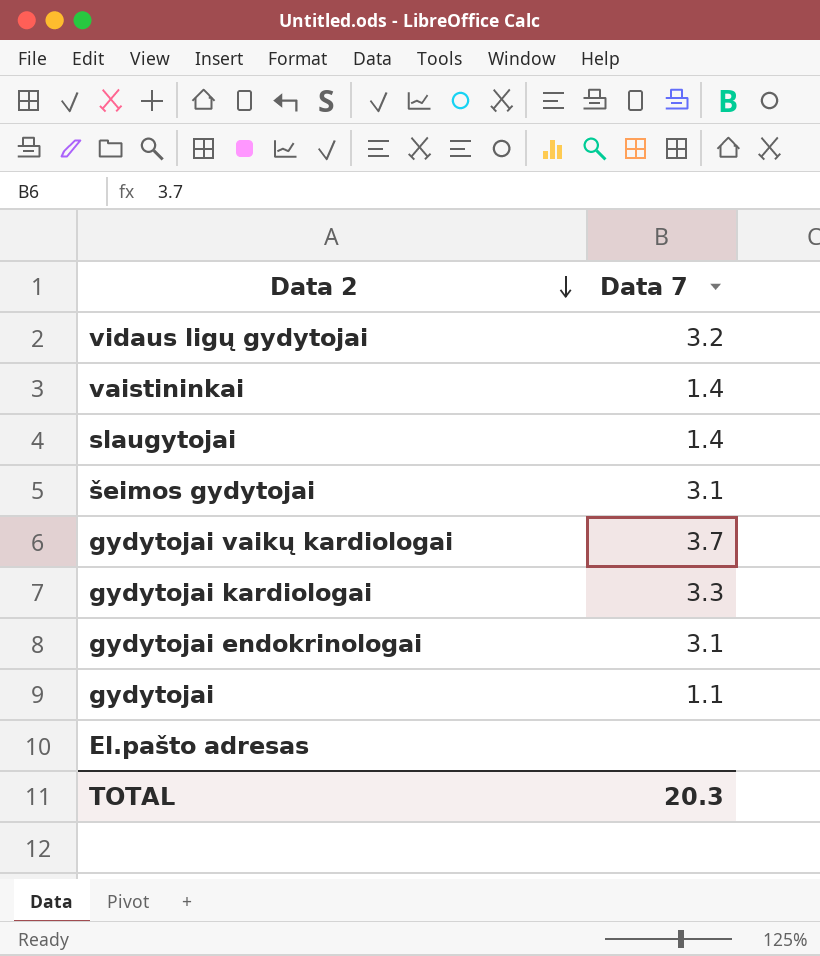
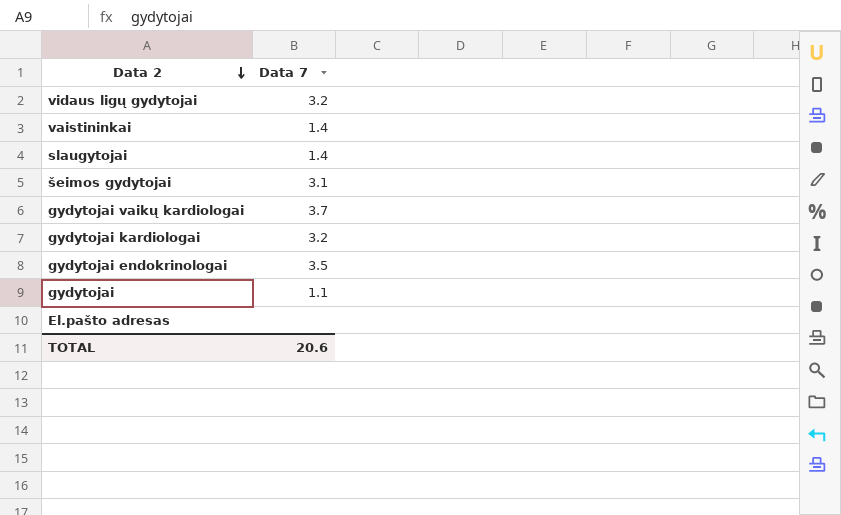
gydytojai kardiologai | Data 7: 3.3 -> 3.2
gydytojai endokrinologai | Data 7: 3.1 -> 3.5
TOTAL | Data 7: 20.3 -> 20.6

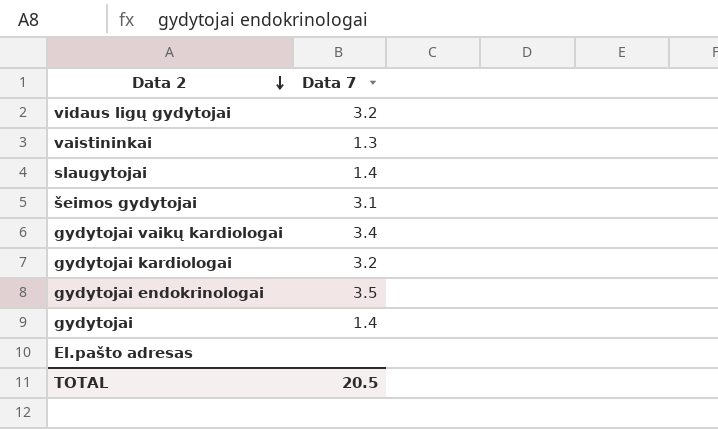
vaistininkai | Data 7: 1.4 -> 1.3
gydytojai vaikų kardiologai | Data 7: 3.7 -> 3.4
gydytojai | Data 7: 1.1 -> 1.4
TOTAL | Data 7: 20.6 -> 20.5

